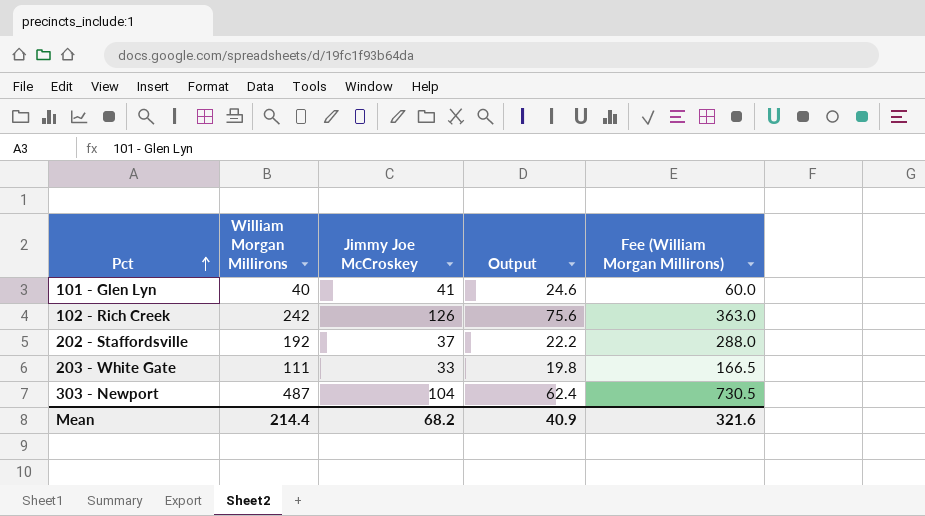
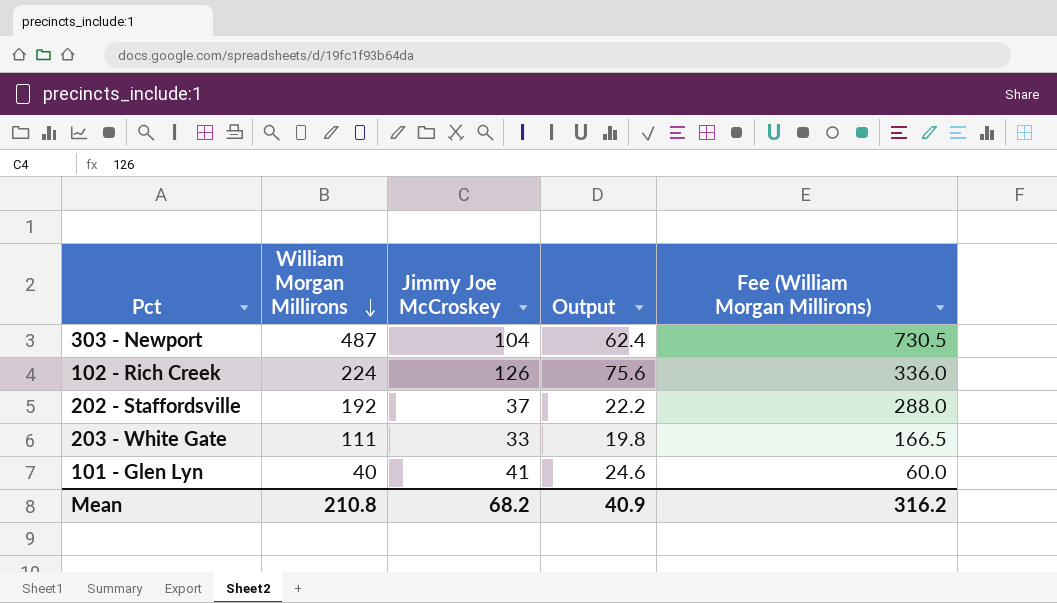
row order: Pct ascending -> William Morgan Millirons descending
102 - Rich Creek | William Morgan Millirons: 242 -> 224
102 - Rich Creek | Fee (William Morgan Millirons): 363.0 -> 336.0
Mean | William Morgan Millirons: 214.4 -> 210.8
Mean | Fee (William Morgan Millirons): 321.6 -> 316.2

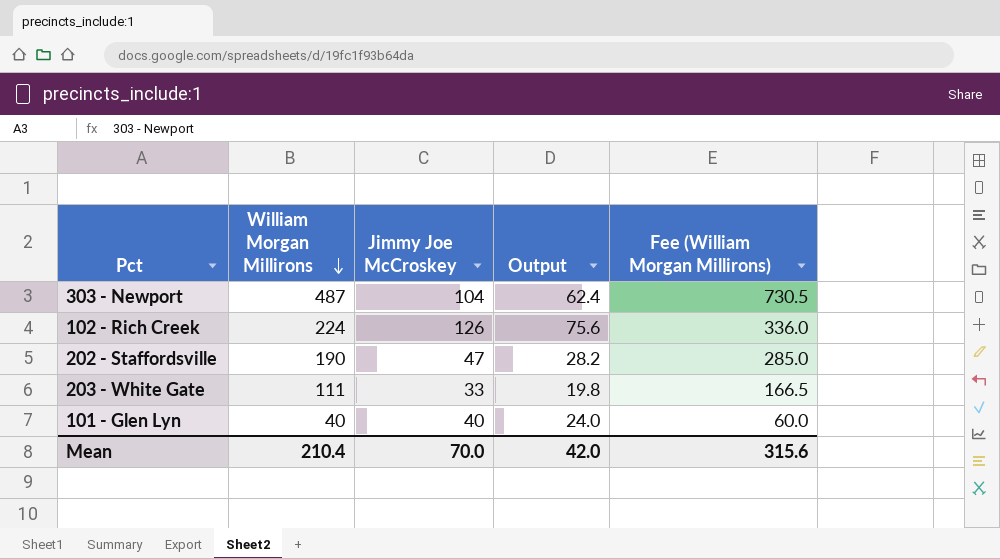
202 - Staffordsville | William Morgan Millirons: 192 -> 190
202 - Staffordsville | Jimmy Joe McCroskey: 37 -> 47
202 - Staffordsville | Output: 22.2 -> 28.2
202 - Staffordsville | Fee (William Morgan Millirons): 288.0 -> 285.0
101 - Glen Lyn | Jimmy Joe McCroskey: 41 -> 40
101 - Glen Lyn | Output: 24.6 -> 24.0
Mean | William Morgan Millirons: 210.8 -> 210.4
Mean | Jimmy Joe McCroskey: 68.2 -> 70.0
Mean | Output: 40.9 -> 42.0
Mean | Fee (William Morgan Millirons): 316.2 -> 315.6

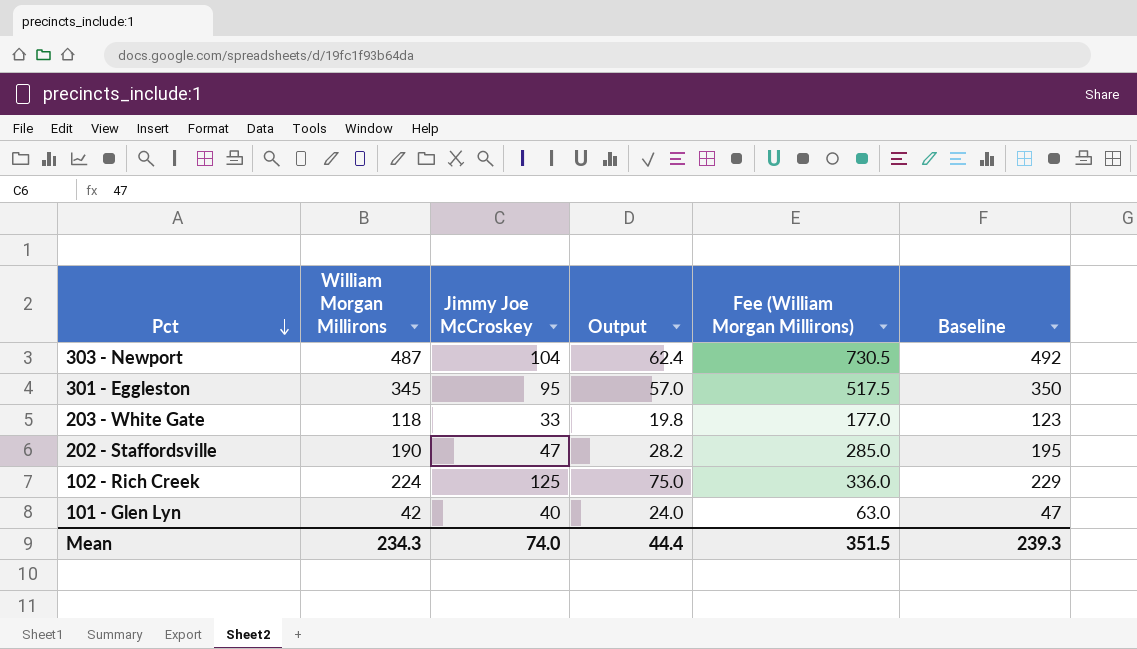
row order: William Morgan Millirons descending -> Pct descending
column Baseline | formula: none -> [William Morgan Millirons] + 5
row 301 - Eggleston: none -> 345 | 95 | 57.0 | 517.5 | 350
203 - White Gate | William Morgan Millirons: 111 -> 118
203 - White Gate | Fee (William Morgan Millirons): 166.5 -> 177.0
102 - Rich Creek | Jimmy Joe McCroskey: 126 -> 125
102 - Rich Creek | Output: 75.6 -> 75.0
101 - Glen Lyn | William Morgan Millirons: 40 -> 42
101 - Glen Lyn | Fee (William Morgan Millirons): 60.0 -> 63.0
Mean | William Morgan Millirons: 210.4 -> 234.3
Mean | Jimmy Joe McCroskey: 70.0 -> 74.0
Mean | Output: 42.0 -> 44.4
Mean | Fee (William Morgan Millirons): 315.6 -> 351.5

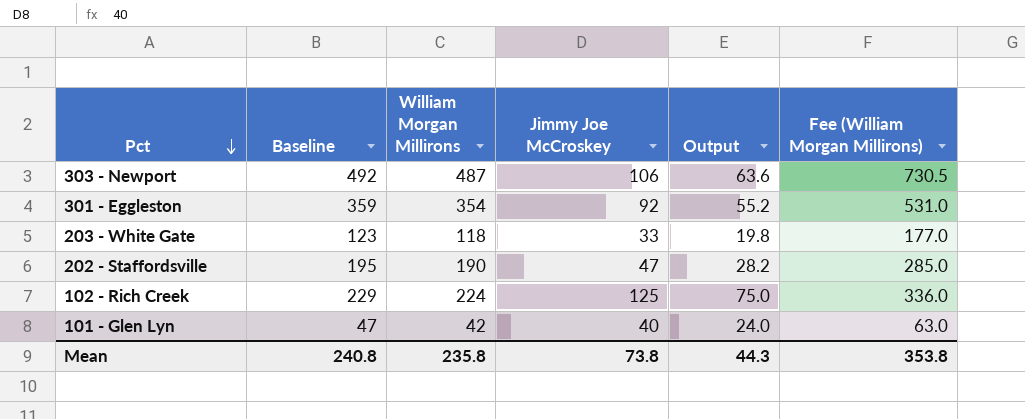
column Baseline | position: 6 -> 2
303 - Newport | Jimmy Joe McCroskey: 104 -> 106
303 - Newport | Output: 62.4 -> 63.6
301 - Eggleston | Baseline: 350 -> 359
301 - Eggleston | William Morgan Millirons: 345 -> 354
301 - Eggleston | Jimmy Joe McCroskey: 95 -> 92
301 - Eggleston | Output: 57.0 -> 55.2
301 - Eggleston | Fee (William Morgan Millirons): 517.5 -> 531.0
Mean | Baseline: 239.3 -> 240.8
Mean | William Morgan Millirons: 234.3 -> 235.8
Mean | Jimmy Joe McCroskey: 74.0 -> 73.8
Mean | Output: 44.4 -> 44.3
Mean | Fee (William Morgan Millirons): 351.5 -> 353.8

